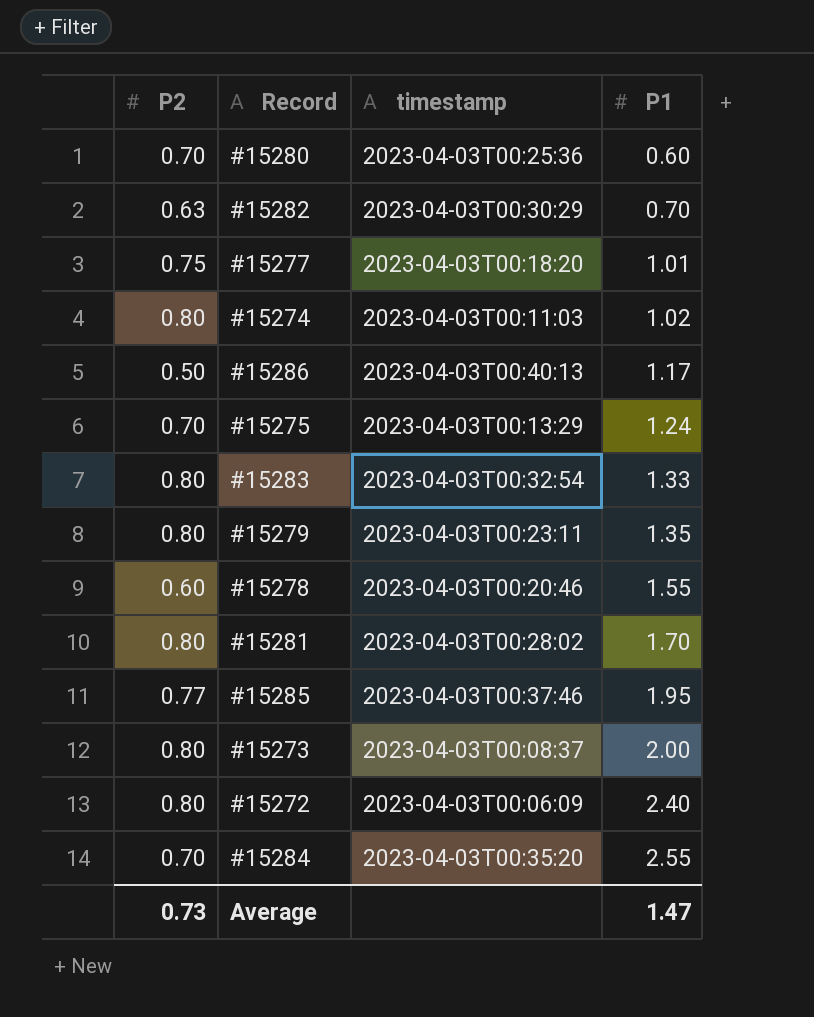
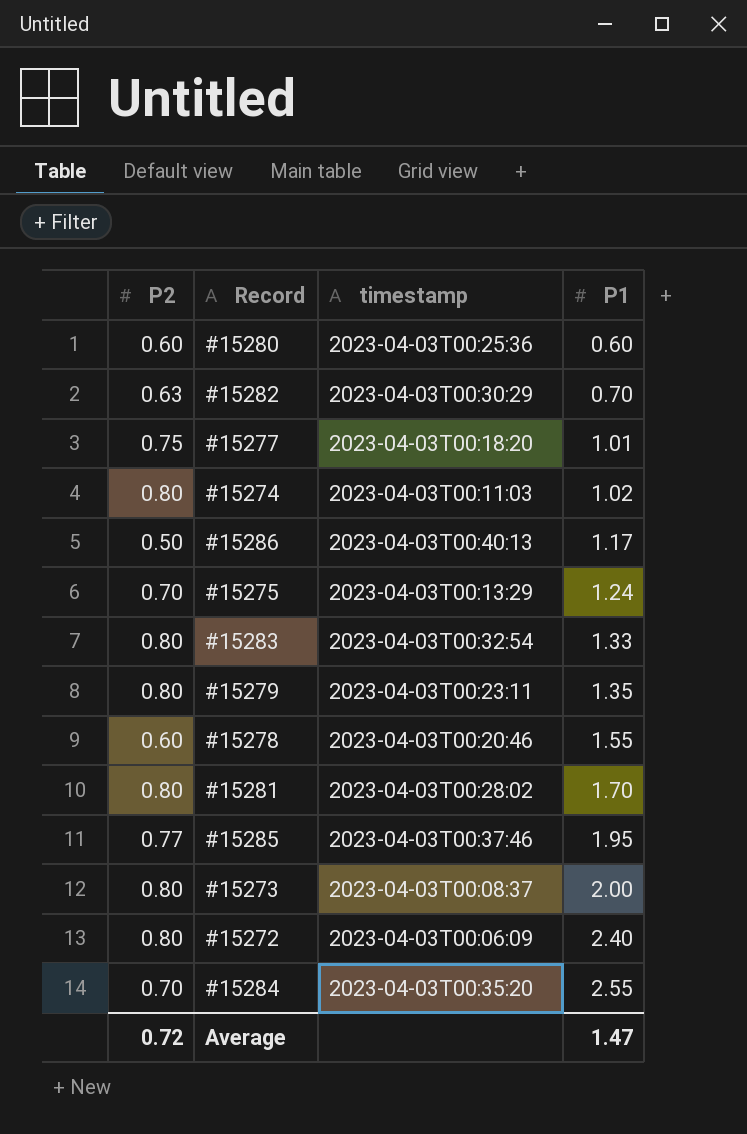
#15280 | P2: 0.70 -> 0.60
Average | P2: 0.73 -> 0.72

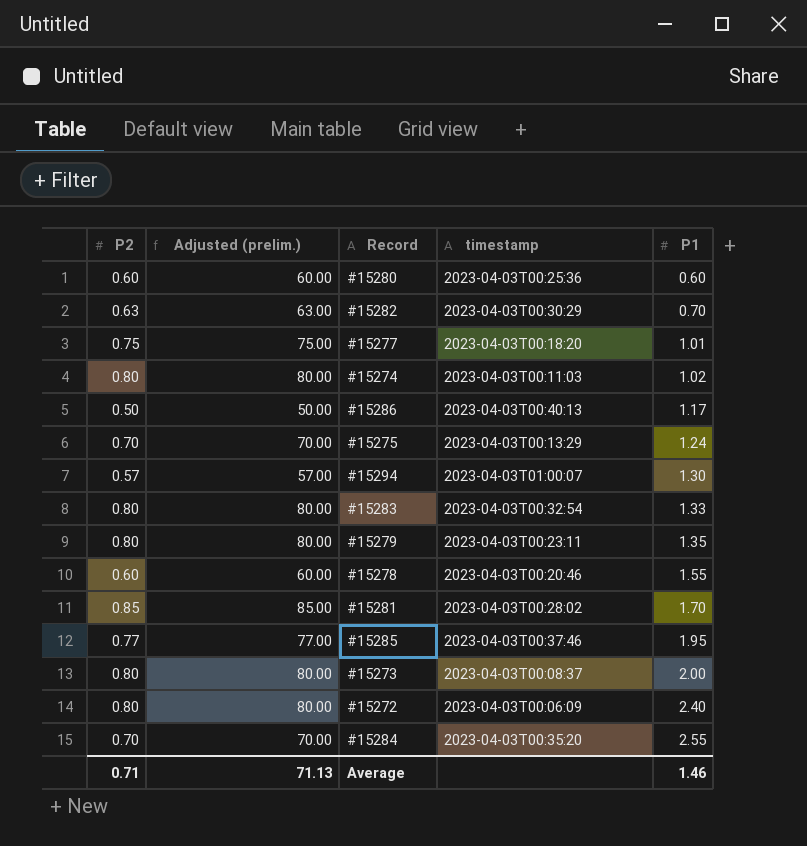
column Adjusted (prelim.) | formula: none -> [P2] * 100
row #15294: none -> 0.57 | 57.00 | 2023-04-03T01:00:07 | 1.30
#15281 | P2: 0.80 -> 0.85
Average | P2: 0.72 -> 0.71
Average | P1: 1.47 -> 1.46

